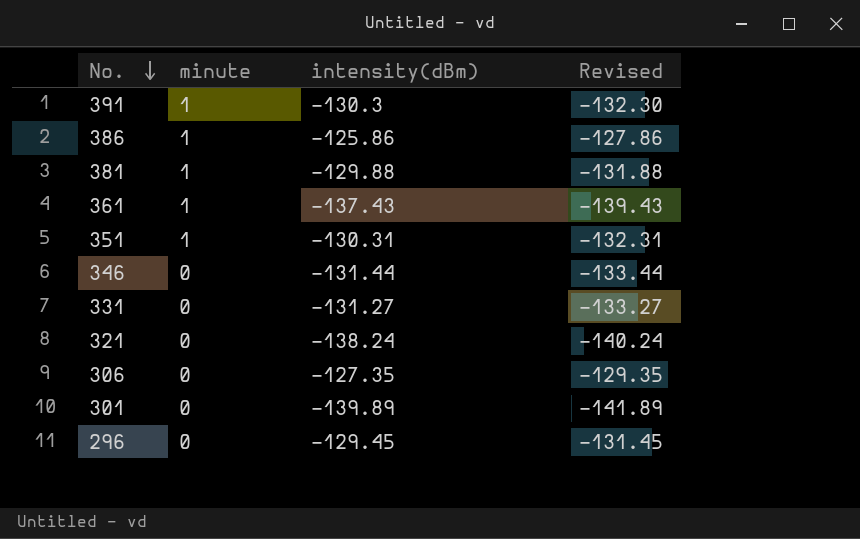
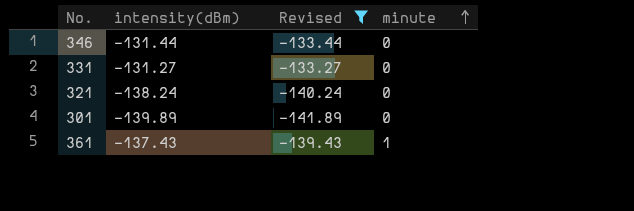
filter: none -> Revised <= -133.27
row order: No. descending -> minute ascending
column minute | position: 2 -> 4

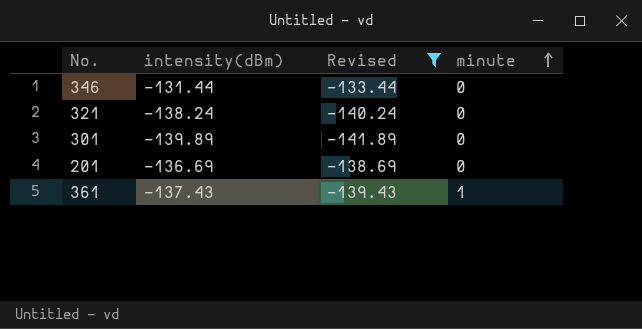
row 331: -131.27 | -133.27 | 0 -> none
row 201: none -> -136.69 | -138.69 | 0

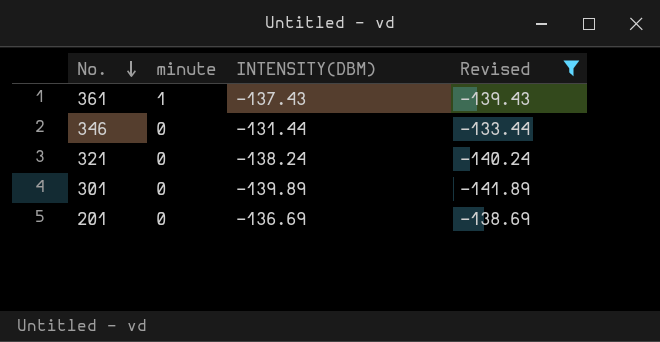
row order: minute ascending -> No. descending
column minute | position: 4 -> 2
column name: intensity(dBm) -> INTENSITY(DBM)

